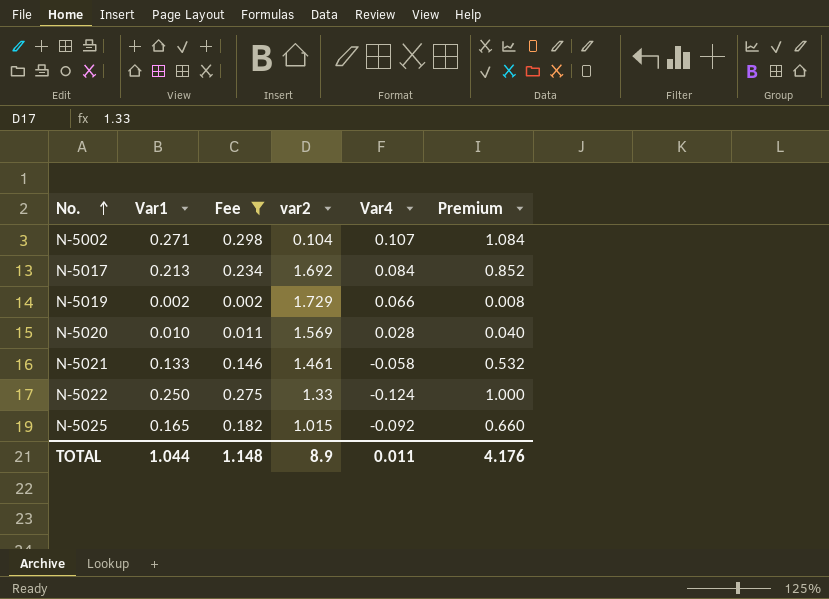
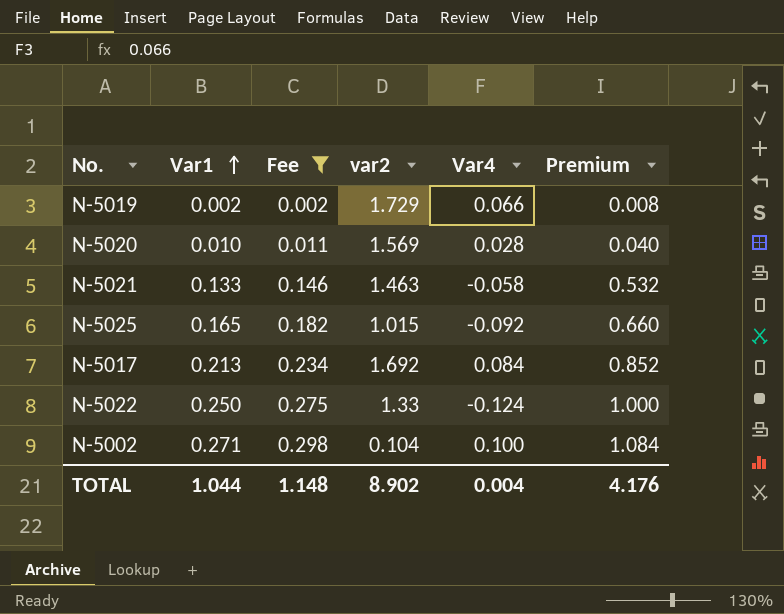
row order: No. ascending -> Var1 ascending
N-5021 | var2: 1.461 -> 1.463
N-5002 | Var4: 0.107 -> 0.100
TOTAL | var2: 8.9 -> 8.902
TOTAL | Var4: 0.011 -> 0.004

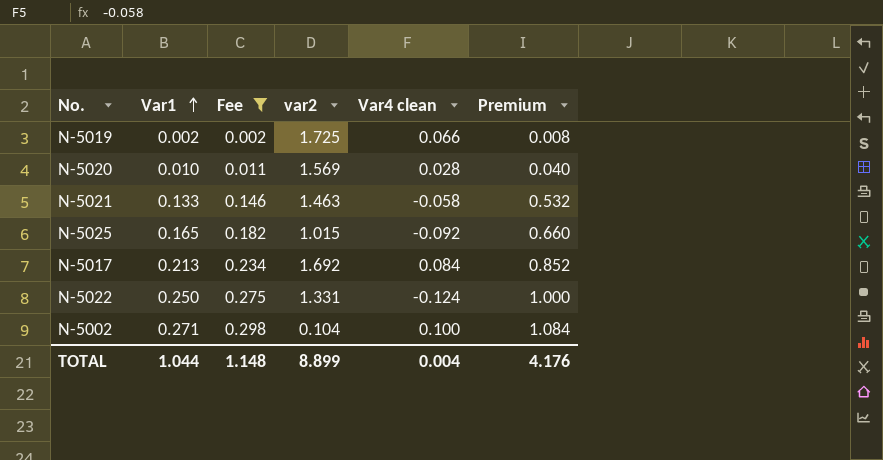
column name: Var4 -> Var4 clean
N-5019 | var2: 1.729 -> 1.725
N-5022 | var2: 1.33 -> 1.331
TOTAL | var2: 8.902 -> 8.899

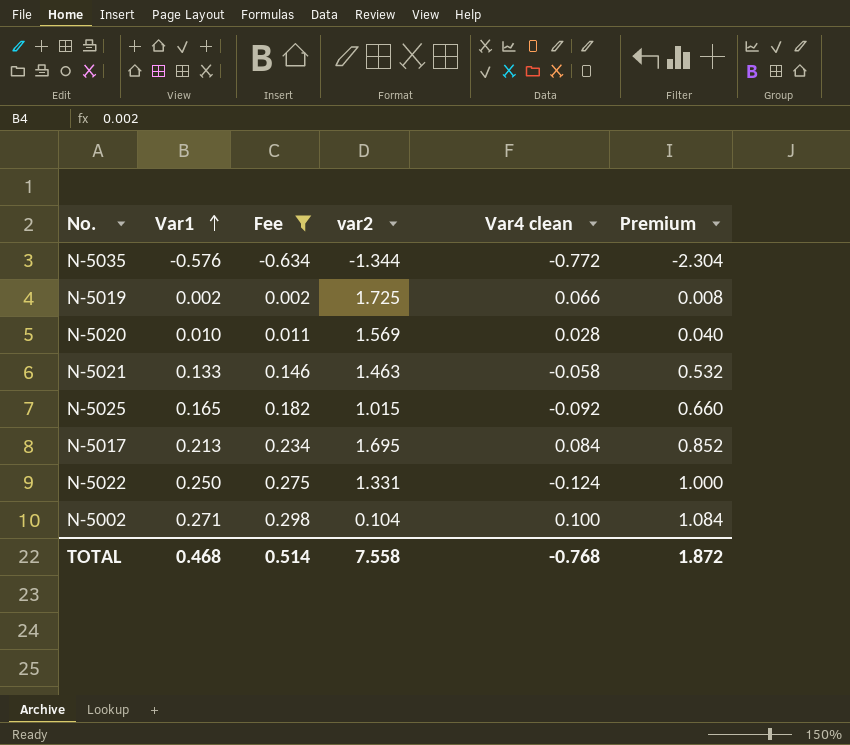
row N-5035: none -> -0.576 | -0.634 | -1.344 | -0.772 | -2.304
N-5017 | var2: 1.692 -> 1.695
TOTAL | Var1: 1.044 -> 0.468
TOTAL | Fee: 1.148 -> 0.514
TOTAL | var2: 8.899 -> 7.558
TOTAL | Var4 clean: 0.004 -> -0.768
TOTAL | Premium: 4.176 -> 1.872

